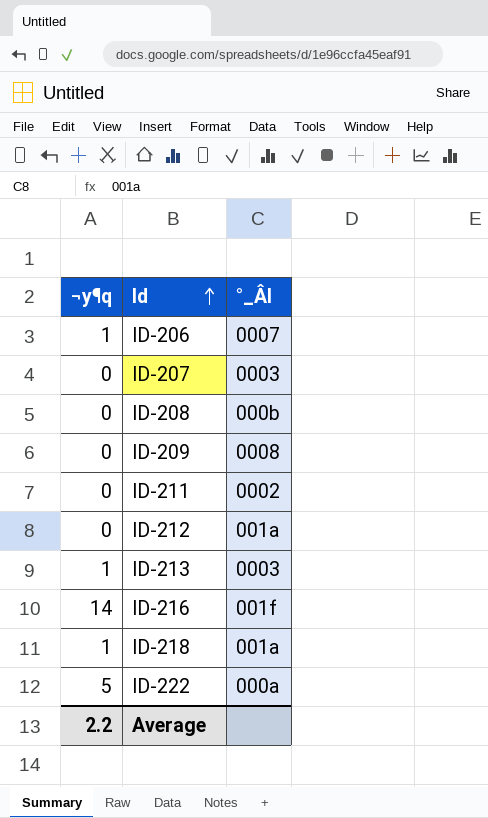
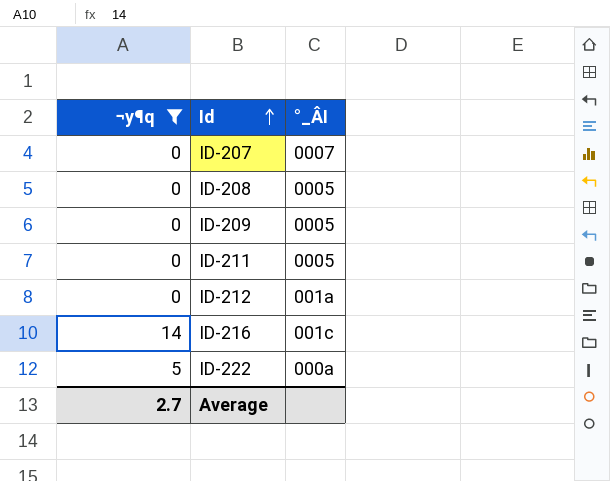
filter: none -> ¬y¶q != 1
ID-207 | °_ÂI: 0003 -> 0007
ID-208 | °_ÂI: 000b -> 0005
ID-209 | °_ÂI: 0008 -> 0005
ID-211 | °_ÂI: 0002 -> 0005
ID-216 | °_ÂI: 001f -> 001c
Average | ¬y¶q: 2.2 -> 2.7

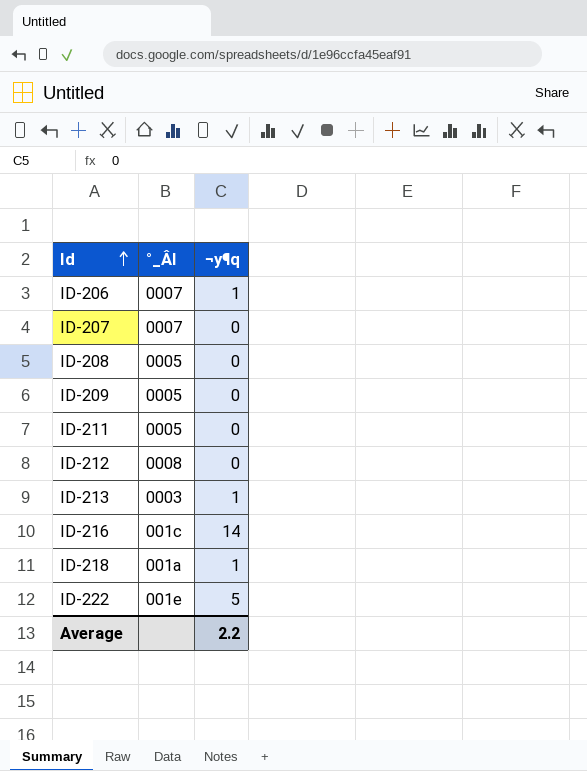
filter: ¬y¶q != 1 -> none
column ¬y¶q | position: 1 -> 3
ID-212 | °_ÂI: 001a -> 0008
ID-222 | °_ÂI: 000a -> 001e
Average | ¬y¶q: 2.7 -> 2.2

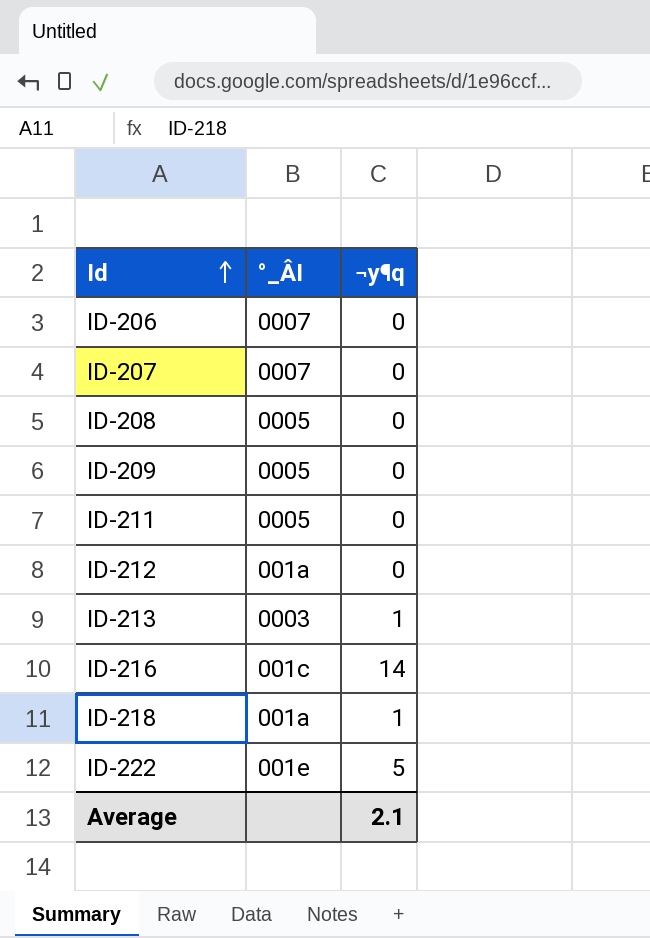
ID-206 | ¬y¶q: 1 -> 0
ID-212 | °_ÂI: 0008 -> 001a
Average | ¬y¶q: 2.2 -> 2.1

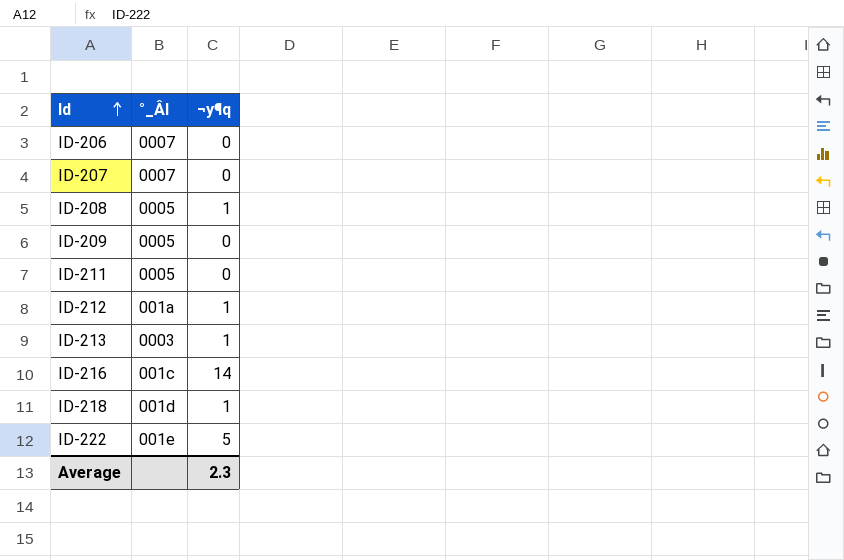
ID-208 | ¬y¶q: 0 -> 1
ID-212 | ¬y¶q: 0 -> 1
ID-218 | °_ÂI: 001a -> 001d
Average | ¬y¶q: 2.1 -> 2.3

